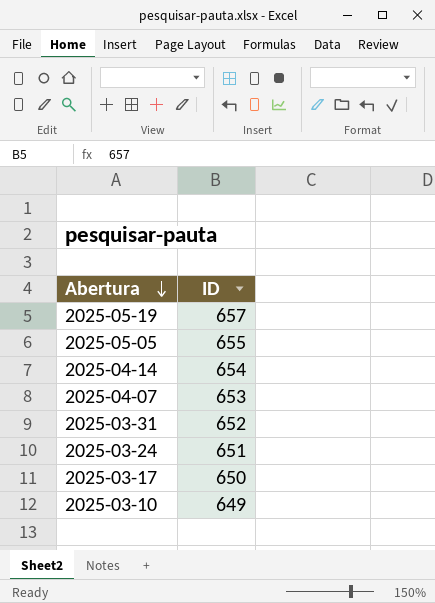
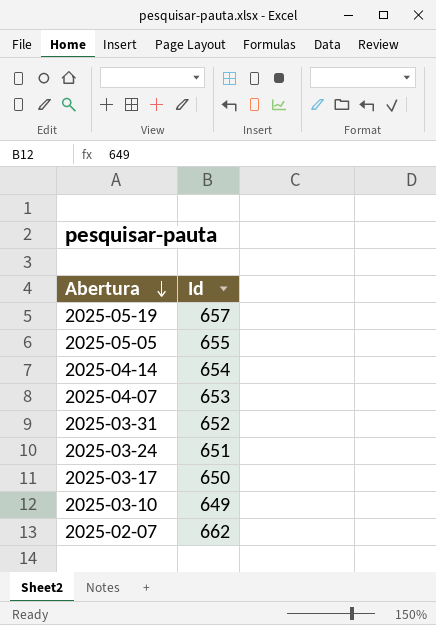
column name: ID -> Id
row 2025-02-07: none -> 662

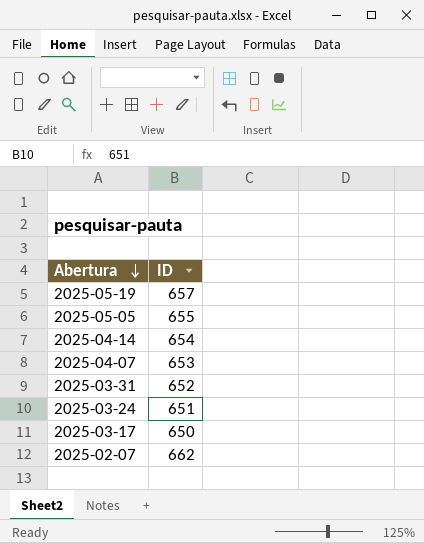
column name: Id -> ID
row 2025-03-10: 649 -> none

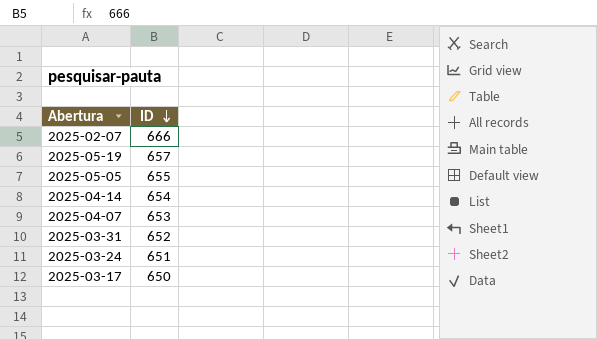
row order: Abertura descending -> ID descending
2025-02-07 | ID: 662 -> 666

